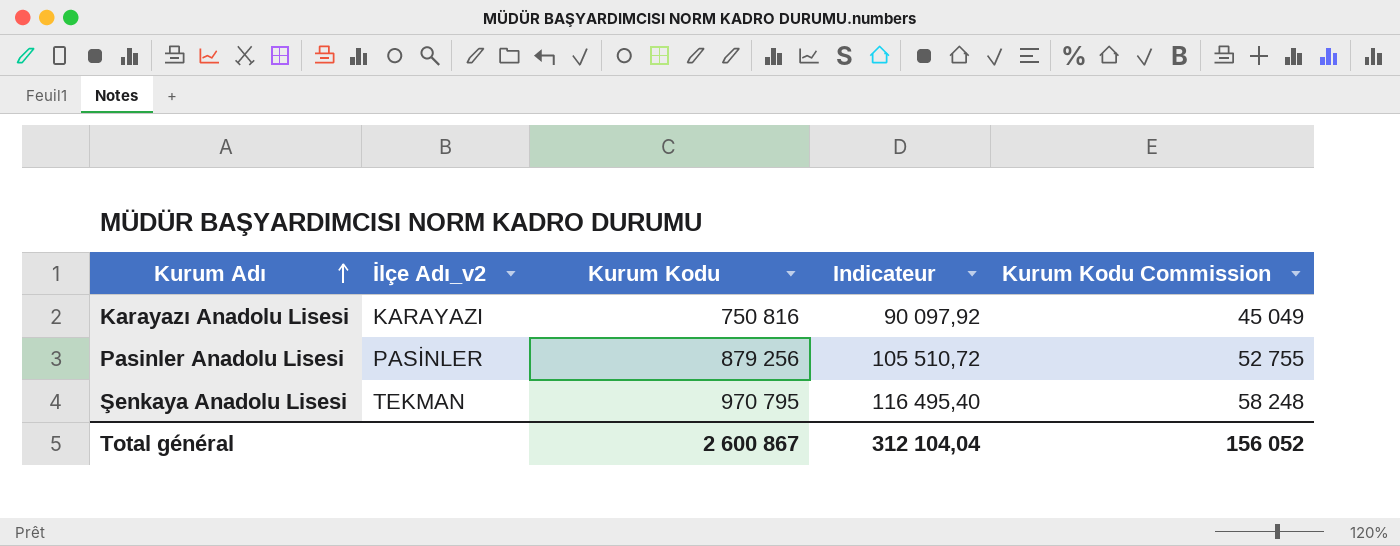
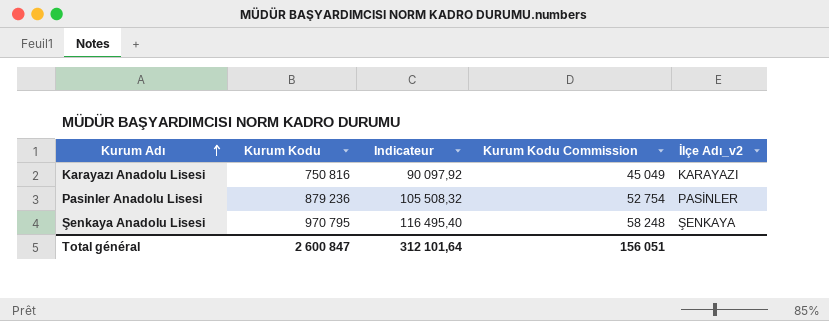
column İlçe Adı_v2 | position: 2 -> 5
Pasinler Anadolu Lisesi | Kurum Kodu: 879 256 -> 879 236
Pasinler Anadolu Lisesi | Indicateur: 105 510,72 -> 105 508,32
Pasinler Anadolu Lisesi | Kurum Kodu Commission: 52 755 -> 52 754
Şenkaya Anadolu Lisesi | İlçe Adı_v2: TEKMAN -> ŞENKAYA
Total général | Kurum Kodu: 2 600 867 -> 2 600 847
Total général | Indicateur: 312 104,04 -> 312 101,64
Total général | Kurum Kodu Commission: 156 052 -> 156 051

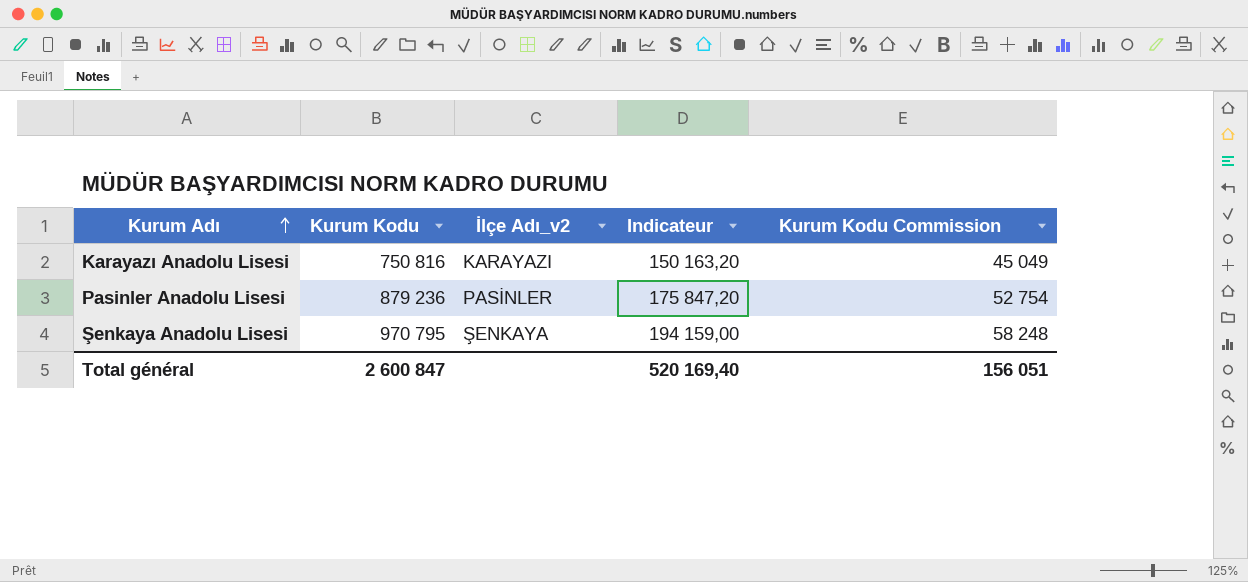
column İlçe Adı_v2 | position: 5 -> 3
column Indicateur | formula: [Kurum Kodu] * 0,12 -> [Kurum Kodu] * 0,2
Total général | Indicateur: 312 101,64 -> 520 169,40

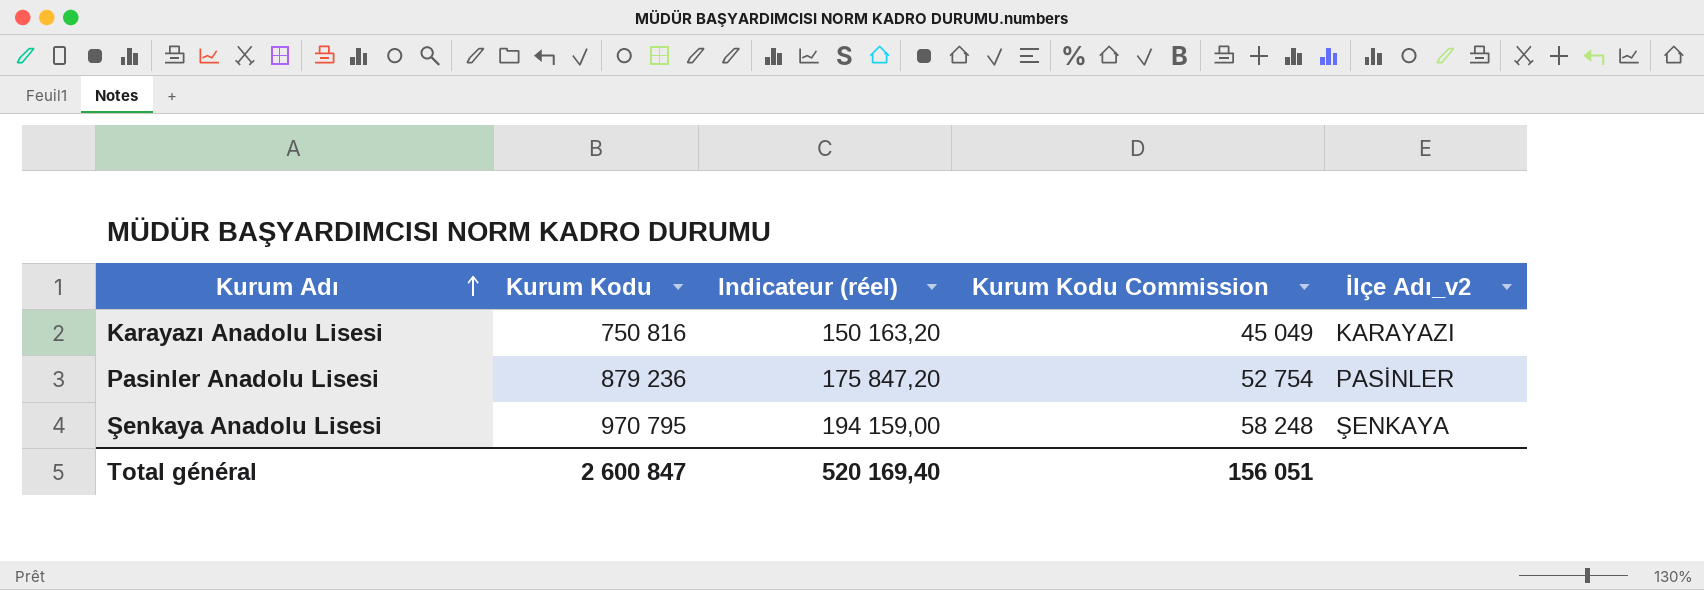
column name: Indicateur -> Indicateur (réel)
column İlçe Adı_v2 | position: 3 -> 5

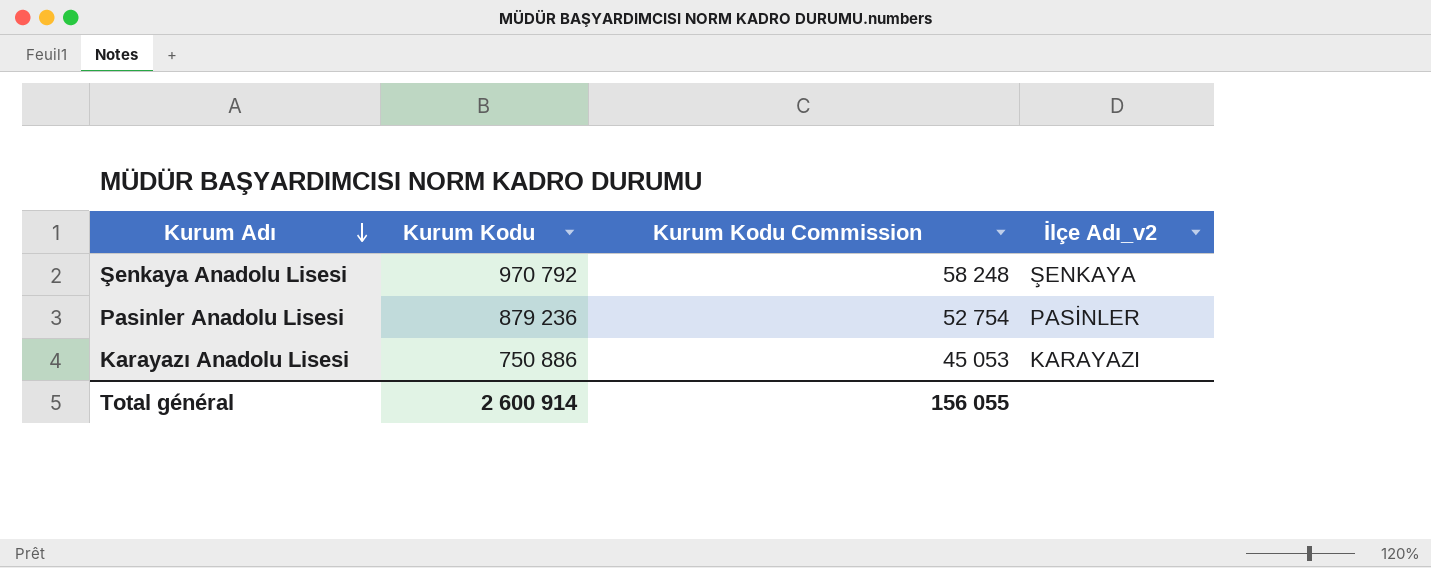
row order: Kurum Adı ascending -> Kurum Adı descending
column Indicateur (réel) | formula: [Kurum Kodu] * 0,2 -> none
Şenkaya Anadolu Lisesi | Kurum Kodu: 970 795 -> 970 792
Karayazı Anadolu Lisesi | Kurum Kodu: 750 816 -> 750 886
Karayazı Anadolu Lisesi | Kurum Kodu Commission: 45 049 -> 45 053
Total général | Kurum Kodu: 2 600 847 -> 2 600 914
Total général | Kurum Kodu Commission: 156 051 -> 156 055

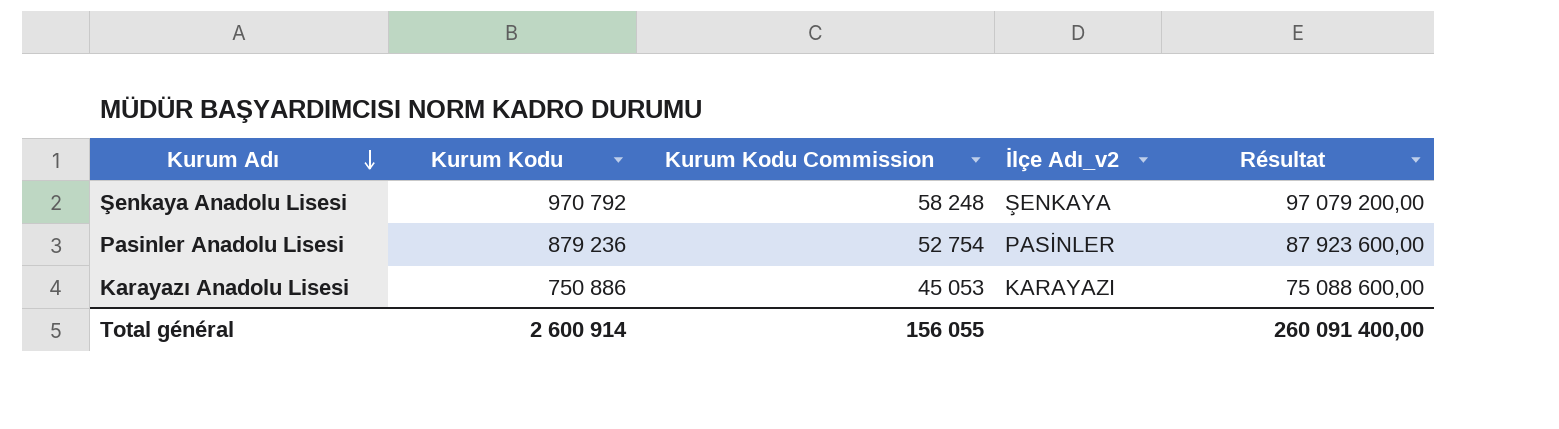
column Résultat | formula: none -> [Kurum Kodu] * 100

